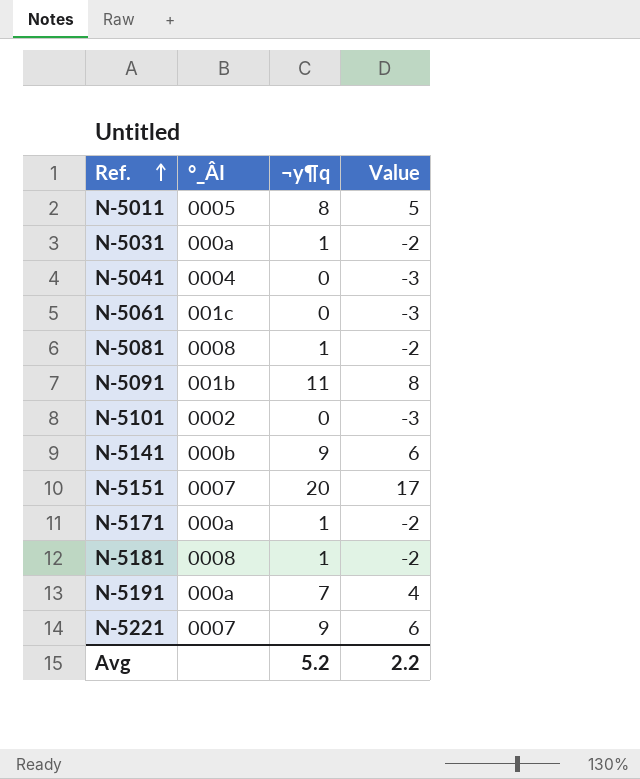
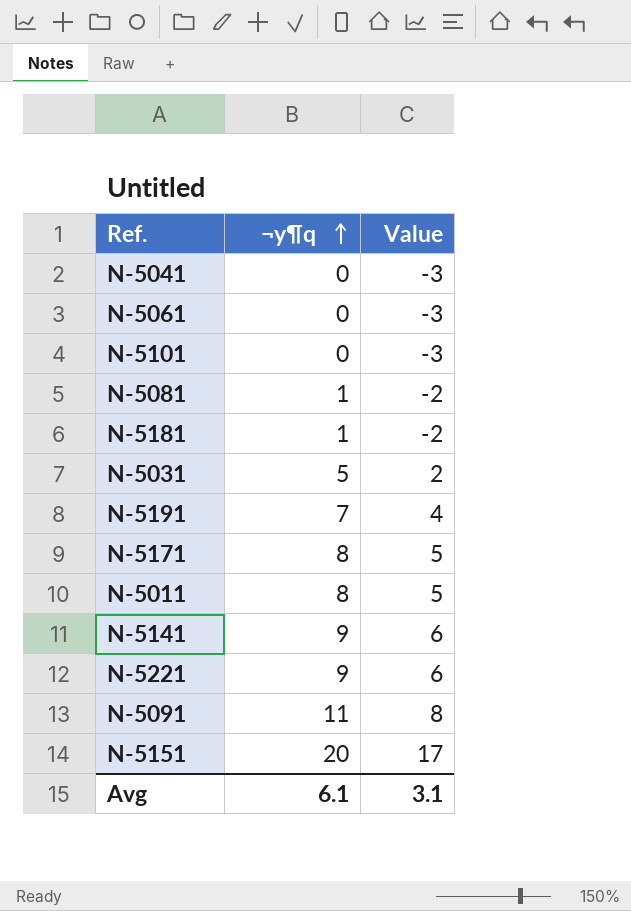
row order: Ref. ascending -> ¬y¶q ascending
column °_ÂI | position: 2 -> none
N-5031 | ¬y¶q: 1 -> 5
N-5031 | Value: -2 -> 2
N-5171 | ¬y¶q: 1 -> 8
N-5171 | Value: -2 -> 5
Avg | ¬y¶q: 5.2 -> 6.1
Avg | Value: 2.2 -> 3.1

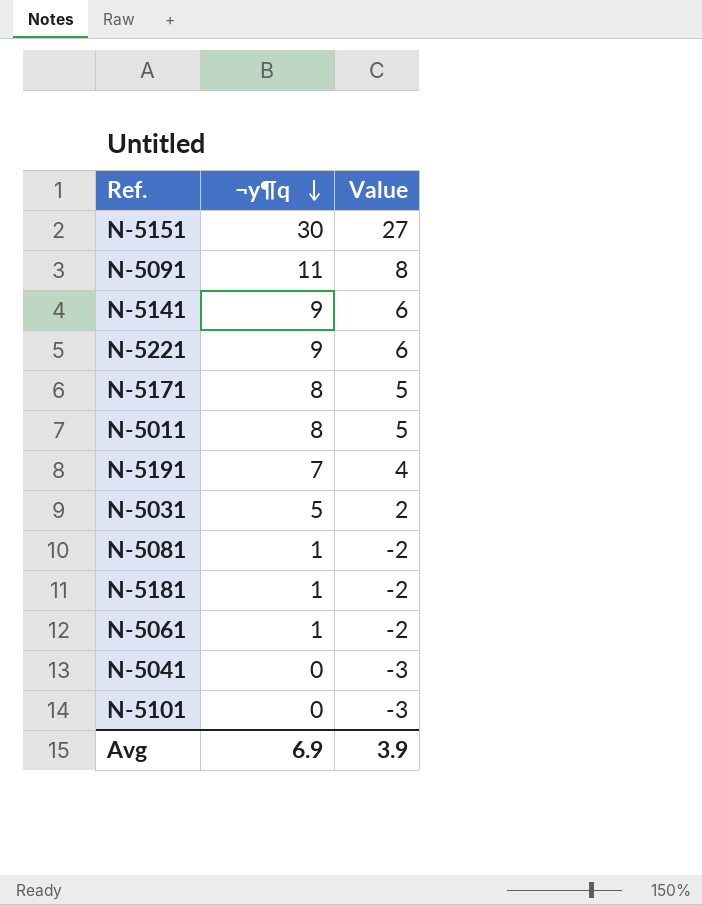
row order: ¬y¶q ascending -> ¬y¶q descending
N-5151 | ¬y¶q: 20 -> 30
N-5151 | Value: 17 -> 27
N-5061 | ¬y¶q: 0 -> 1
N-5061 | Value: -3 -> -2
Avg | ¬y¶q: 6.1 -> 6.9
Avg | Value: 3.1 -> 3.9

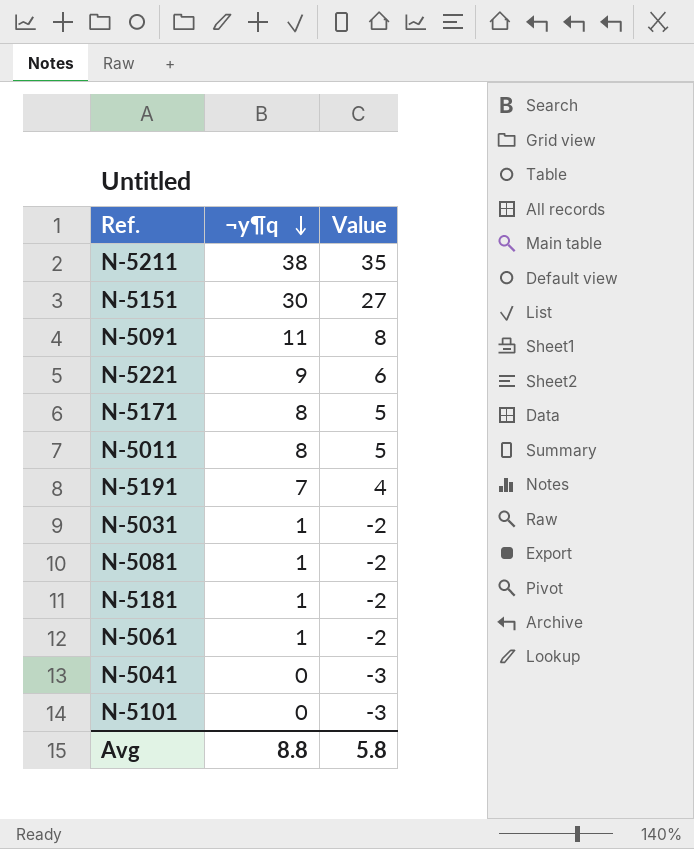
row N-5141: 9 | 6 -> none
row N-5211: none -> 38 | 35
N-5031 | ¬y¶q: 5 -> 1
N-5031 | Value: 2 -> -2
Avg | ¬y¶q: 6.9 -> 8.8
Avg | Value: 3.9 -> 5.8

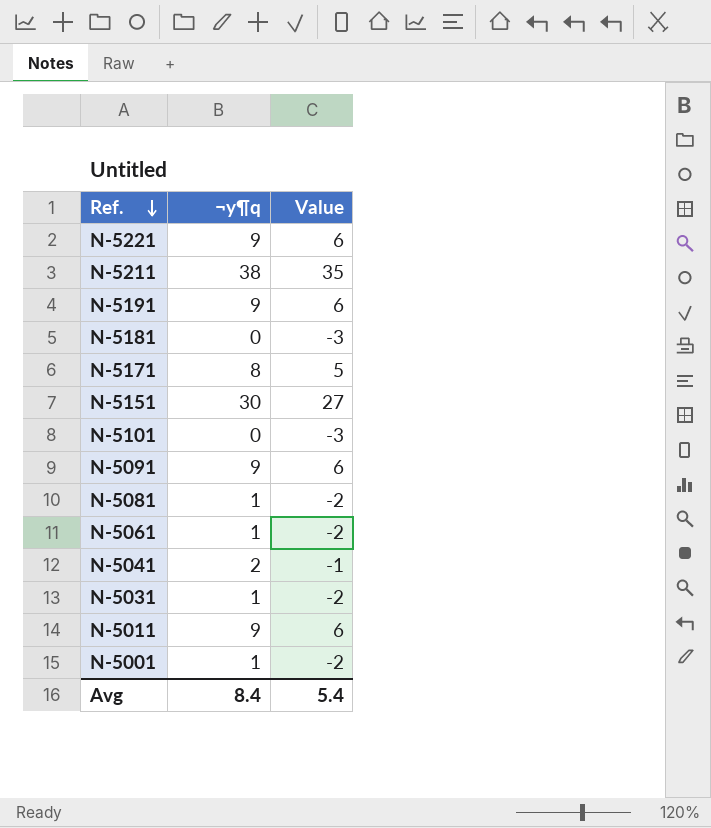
row order: ¬y¶q descending -> Ref. descending
N-5191 | ¬y¶q: 7 -> 9
N-5191 | Value: 4 -> 6
N-5181 | ¬y¶q: 1 -> 0
N-5181 | Value: -2 -> -3
N-5091 | ¬y¶q: 11 -> 9
N-5091 | Value: 8 -> 6
N-5041 | ¬y¶q: 0 -> 2
N-5041 | Value: -3 -> -1
N-5011 | ¬y¶q: 8 -> 9
N-5011 | Value: 5 -> 6
row N-5001: none -> 1 | -2
Avg | ¬y¶q: 8.8 -> 8.4
Avg | Value: 5.8 -> 5.4

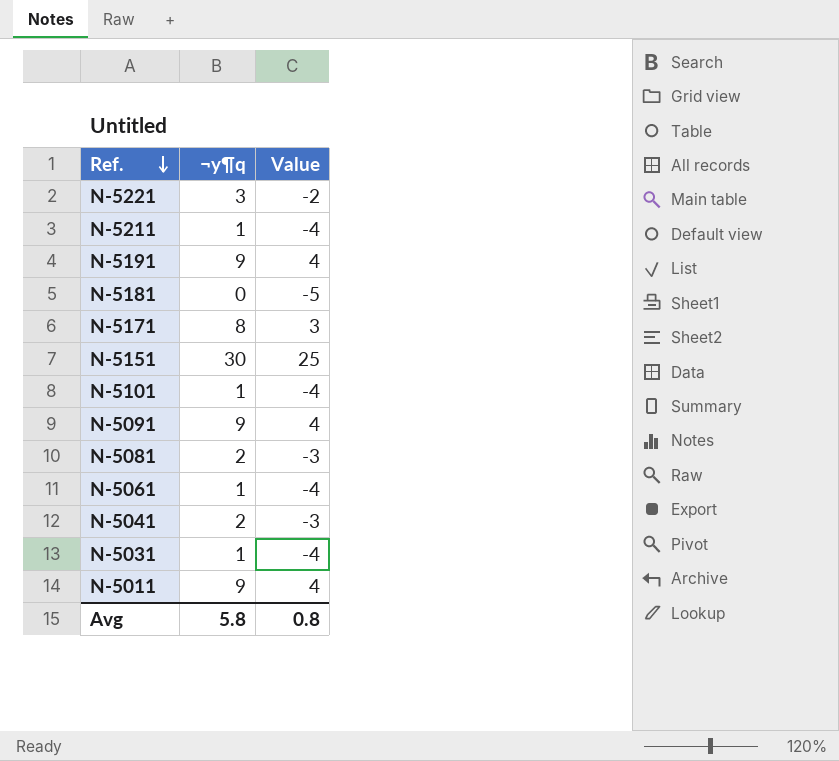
column Value | formula: [¬y¶q] - 3 -> [¬y¶q] - 5
row N-5001: 1 | -2 -> none
N-5221 | ¬y¶q: 9 -> 3
N-5211 | ¬y¶q: 38 -> 1
N-5101 | ¬y¶q: 0 -> 1
N-5081 | ¬y¶q: 1 -> 2
Avg | ¬y¶q: 8.4 -> 5.8
Avg | Value: 5.4 -> 0.8

